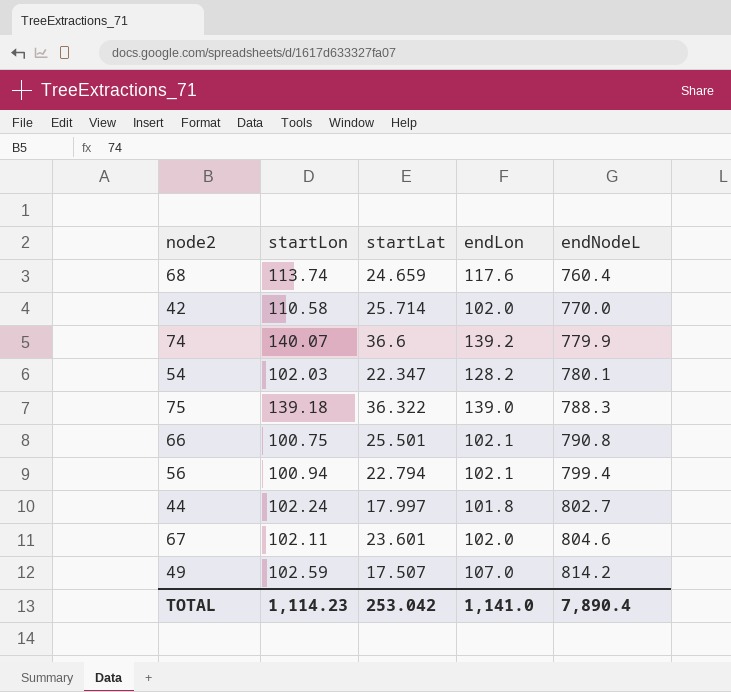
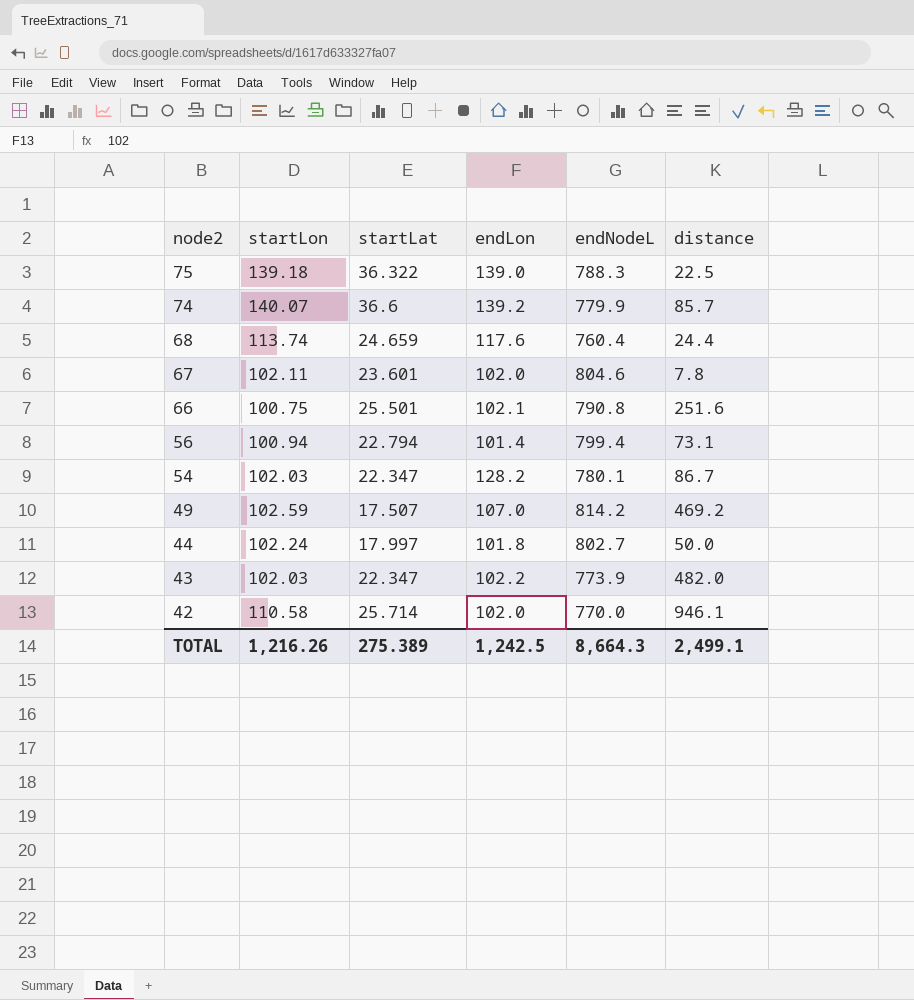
row order: endNodeL ascending -> node2 descending
column distance | position: none -> 6
56 | endLon: 102.1 -> 101.4
row 43: none -> 102.03 | 22.347 | 102.2 | 773.9 | 482.0
TOTAL | startLon: 1,114.23 -> 1,216.26
TOTAL | startLat: 253.042 -> 275.389
TOTAL | endLon: 1,141.0 -> 1,242.5
TOTAL | endNodeL: 7,890.4 -> 8,664.3

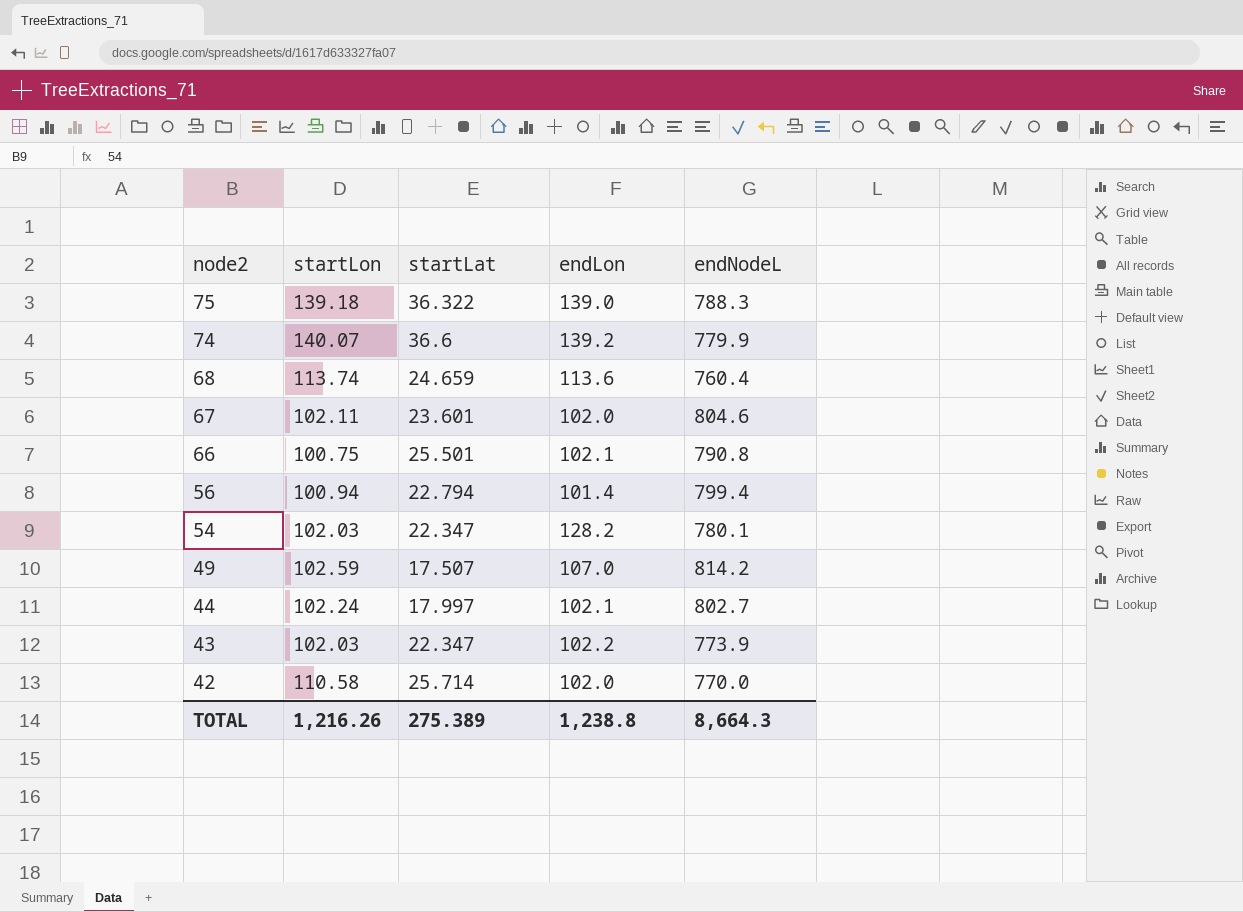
column distance | position: 6 -> none
68 | endLon: 117.6 -> 113.6
44 | endLon: 101.8 -> 102.1
TOTAL | endLon: 1,242.5 -> 1,238.8

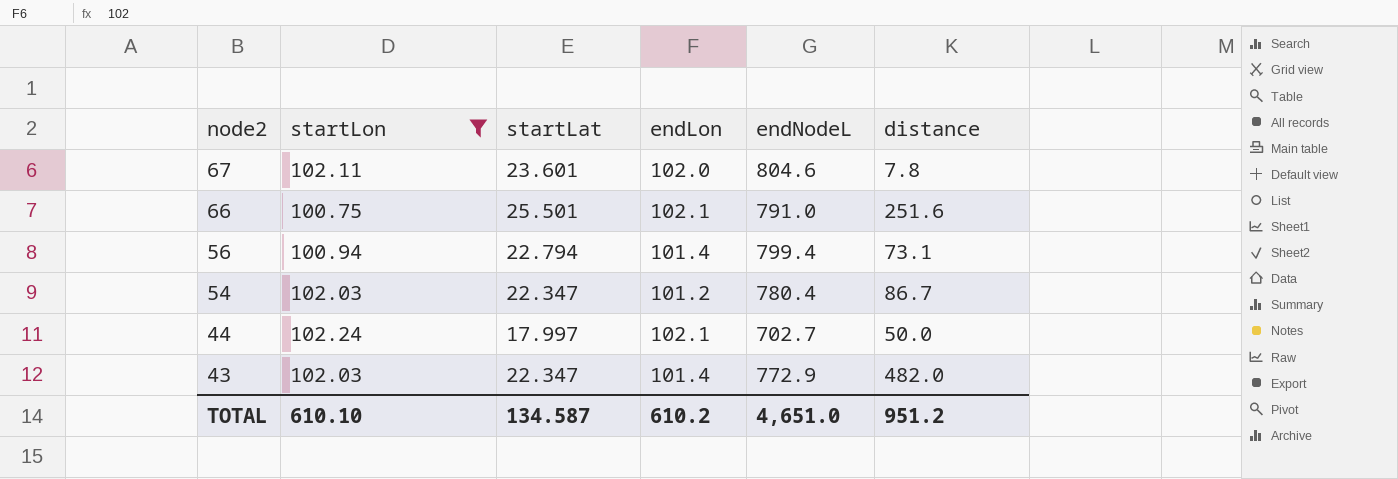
filter: none -> startLon <= 102.24
column distance | position: none -> 6
66 | endNodeL: 790.8 -> 791.0
54 | endLon: 128.2 -> 101.2
54 | endNodeL: 780.1 -> 780.4
44 | endNodeL: 802.7 -> 702.7
43 | endLon: 102.2 -> 101.4
43 | endNodeL: 773.9 -> 772.9
TOTAL | startLon: 1,216.26 -> 610.10
TOTAL | startLat: 275.389 -> 134.587
TOTAL | endLon: 1,238.8 -> 610.2
TOTAL | endNodeL: 8,664.3 -> 4,651.0

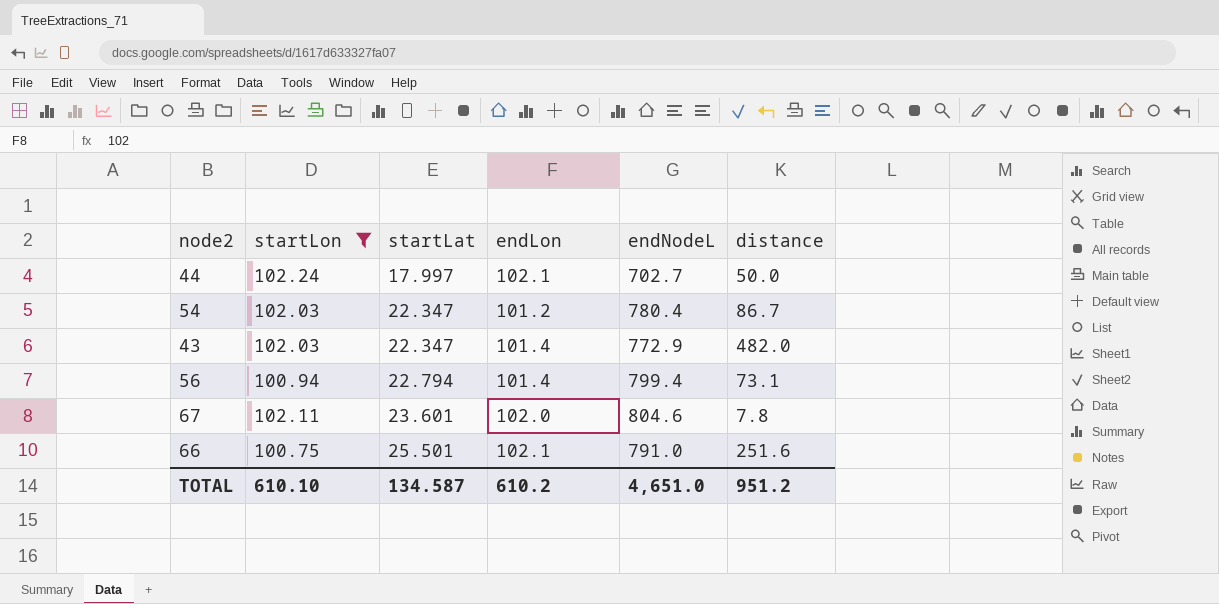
row order: node2 descending -> startLat ascending

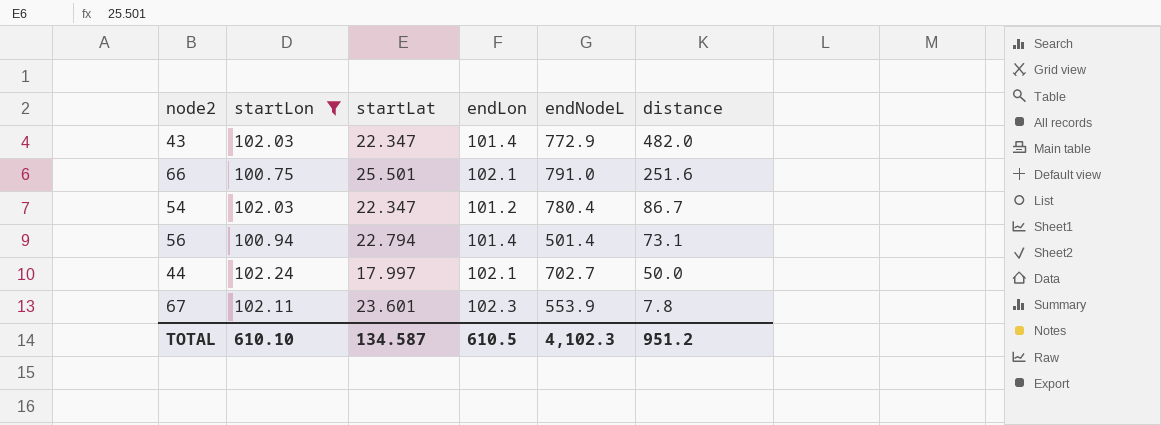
row order: startLat ascending -> distance descending
56 | endNodeL: 799.4 -> 501.4
67 | endLon: 102.0 -> 102.3
67 | endNodeL: 804.6 -> 553.9
TOTAL | endLon: 610.2 -> 610.5
TOTAL | endNodeL: 4,651.0 -> 4,102.3

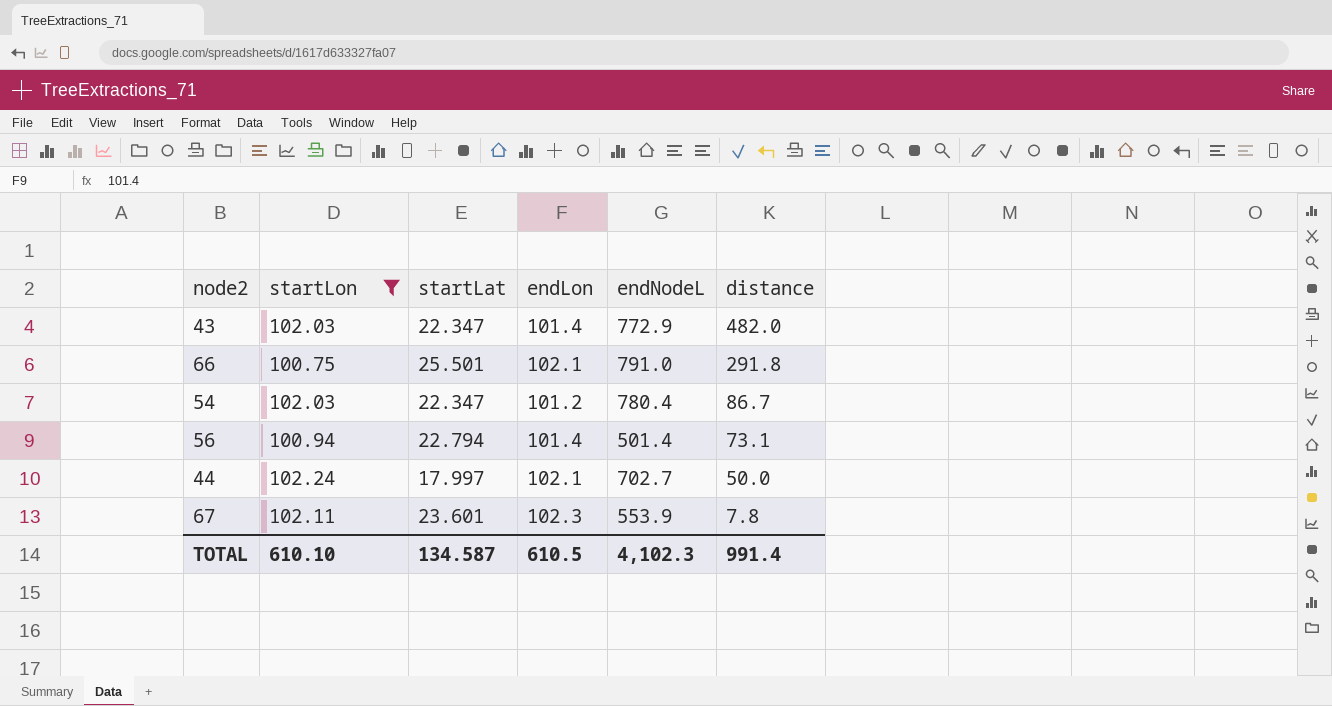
66 | distance: 251.6 -> 291.8
TOTAL | distance: 951.2 -> 991.4

